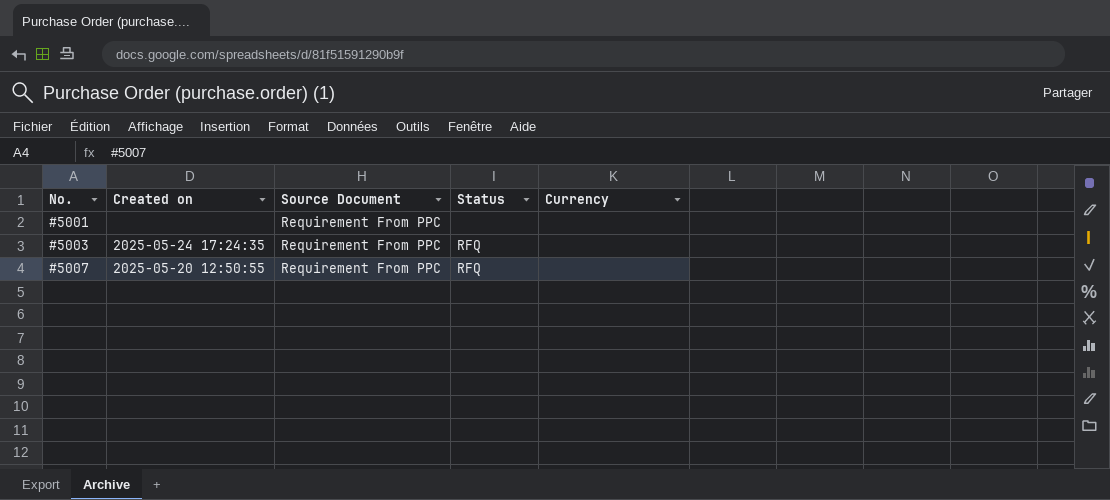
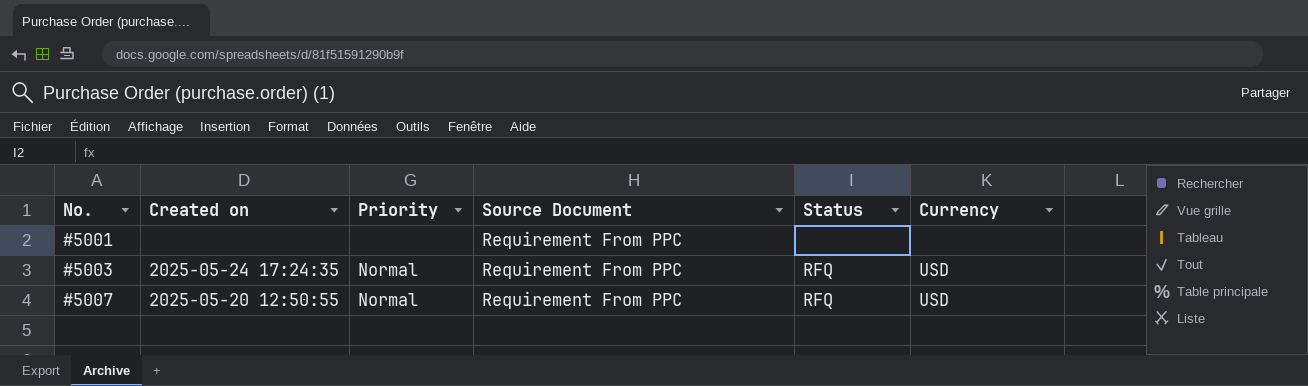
column Priority | position: none -> 3
#5003 | Currency: none -> USD
#5007 | Currency: none -> USD

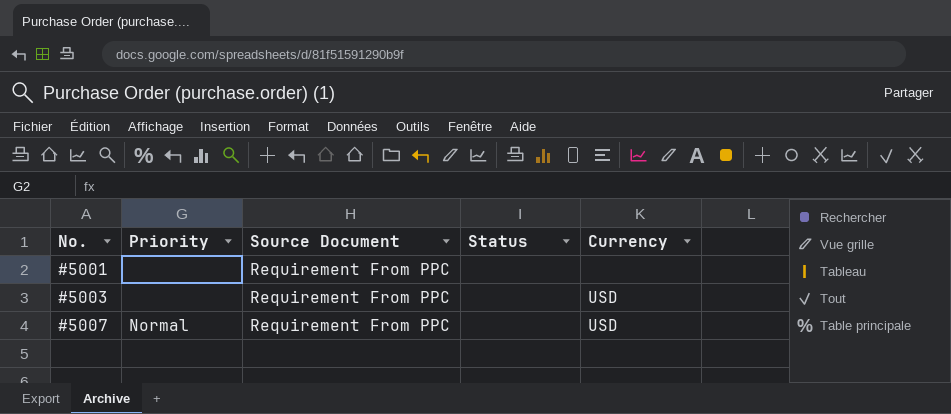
column Created on | position: 2 -> none
#5003 | Priority: Normal -> none
#5003 | Status: RFQ -> none
#5007 | Status: RFQ -> none

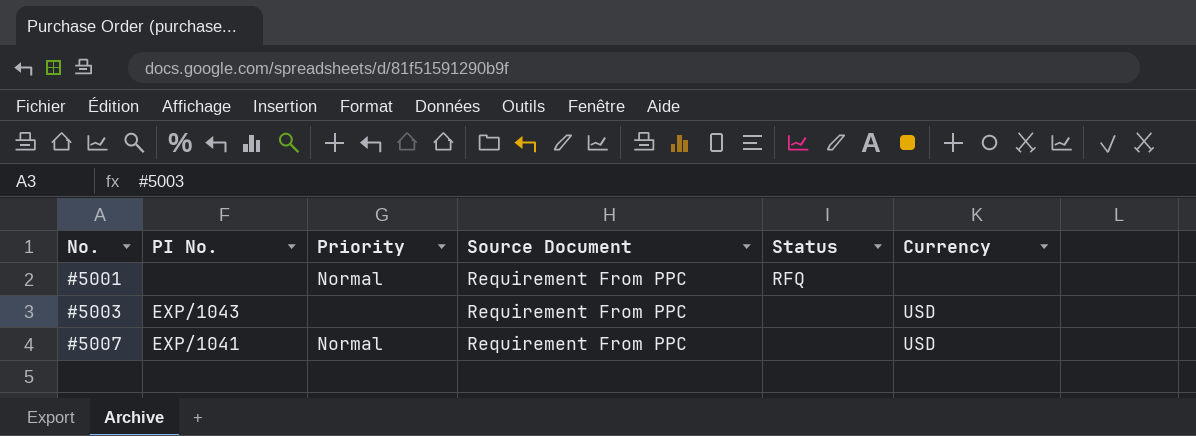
column PI No. | position: none -> 2
#5001 | Priority: none -> Normal
#5001 | Status: none -> RFQ

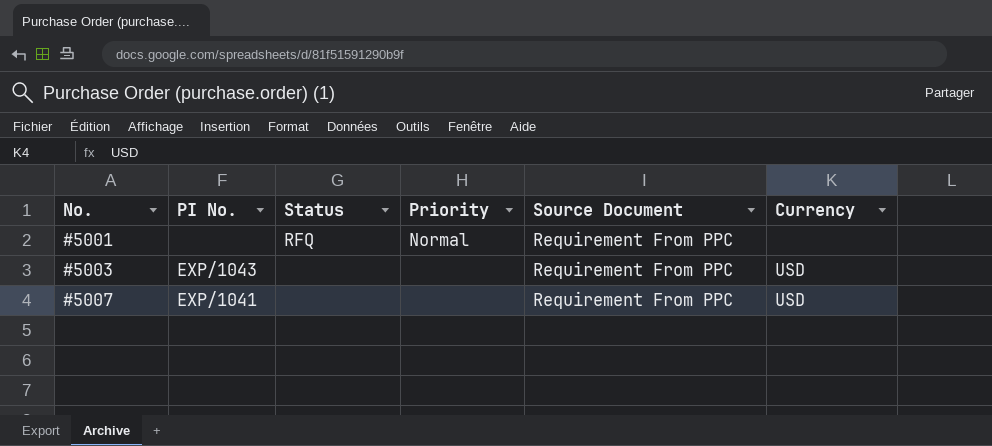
column Status | position: 5 -> 3
#5007 | Priority: Normal -> none

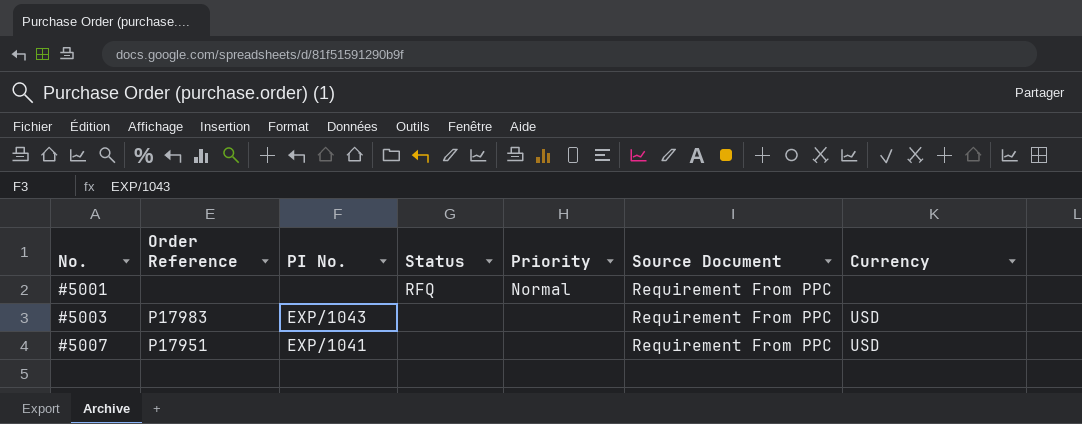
column Order Reference | position: none -> 2

